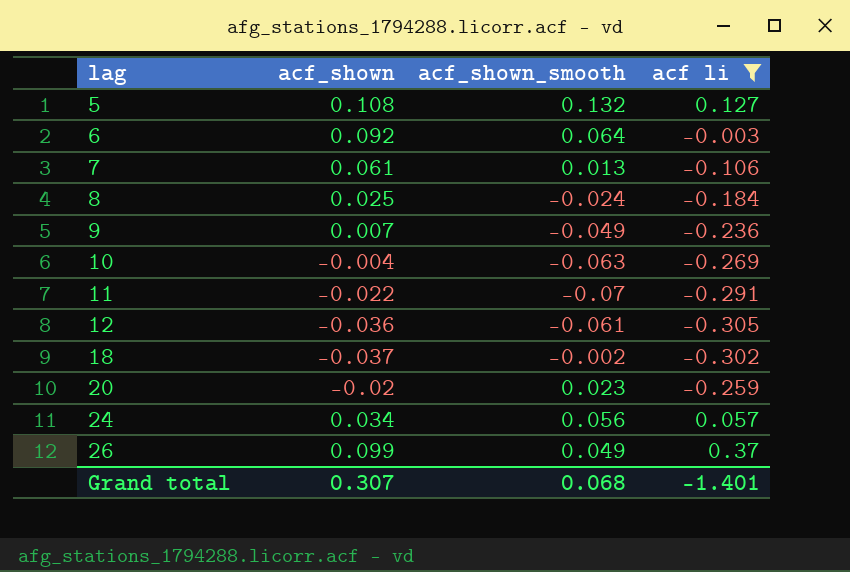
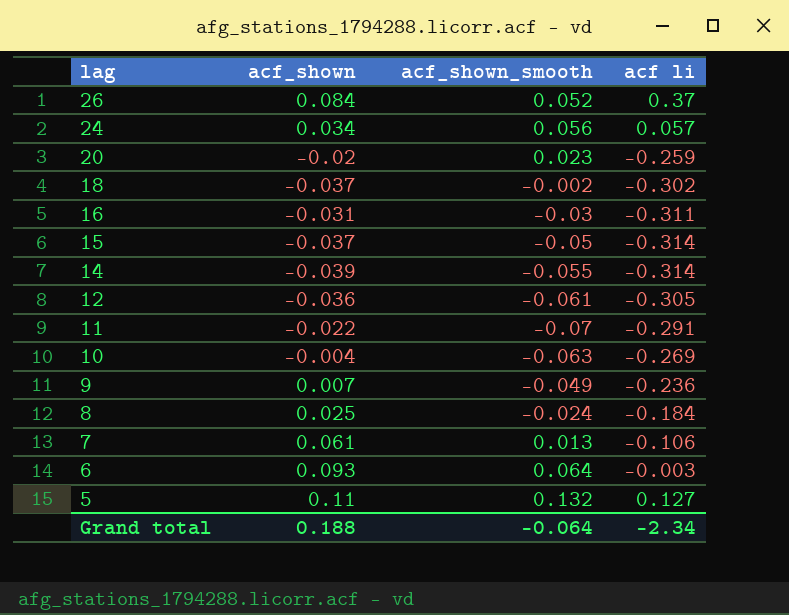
filter: acf li >= -0.305 -> none
row order: lag ascending -> lag descending
26 | acf_shown: 0.099 -> 0.084
26 | acf_shown_smooth: 0.049 -> 0.052
6 | acf_shown: 0.092 -> 0.093
5 | acf_shown: 0.108 -> 0.11
Grand total | acf_shown: 0.307 -> 0.188
Grand total | acf_shown_smooth: 0.068 -> -0.064
Grand total | acf li: -1.401 -> -2.34

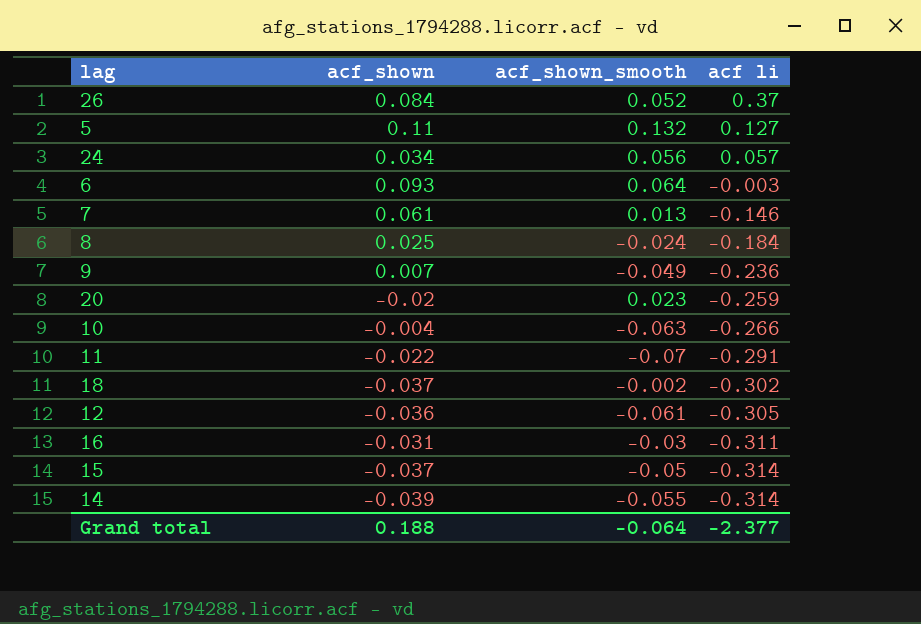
row order: lag descending -> acf li descending
7 | acf li: -0.106 -> -0.146
10 | acf li: -0.269 -> -0.266
Grand total | acf li: -2.34 -> -2.377

